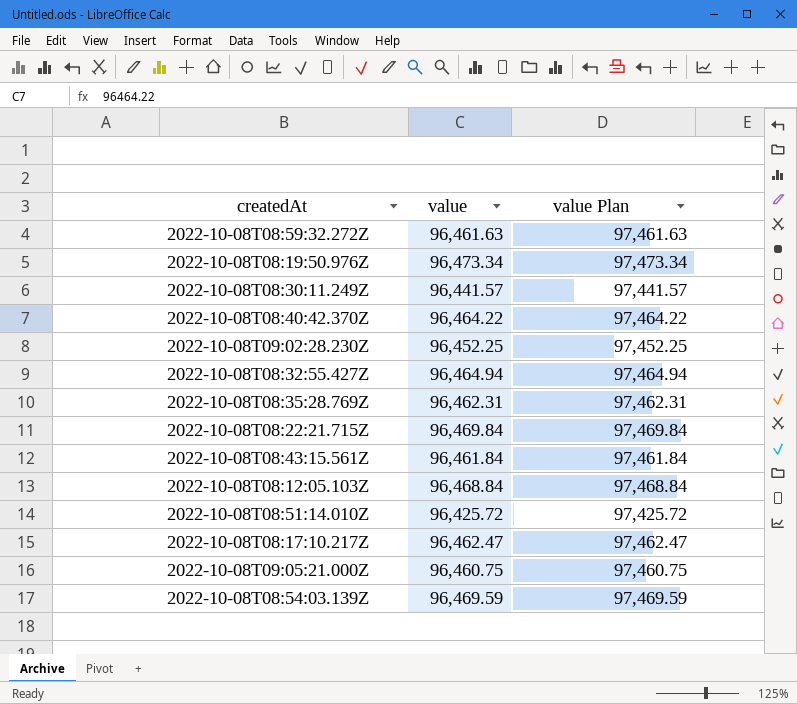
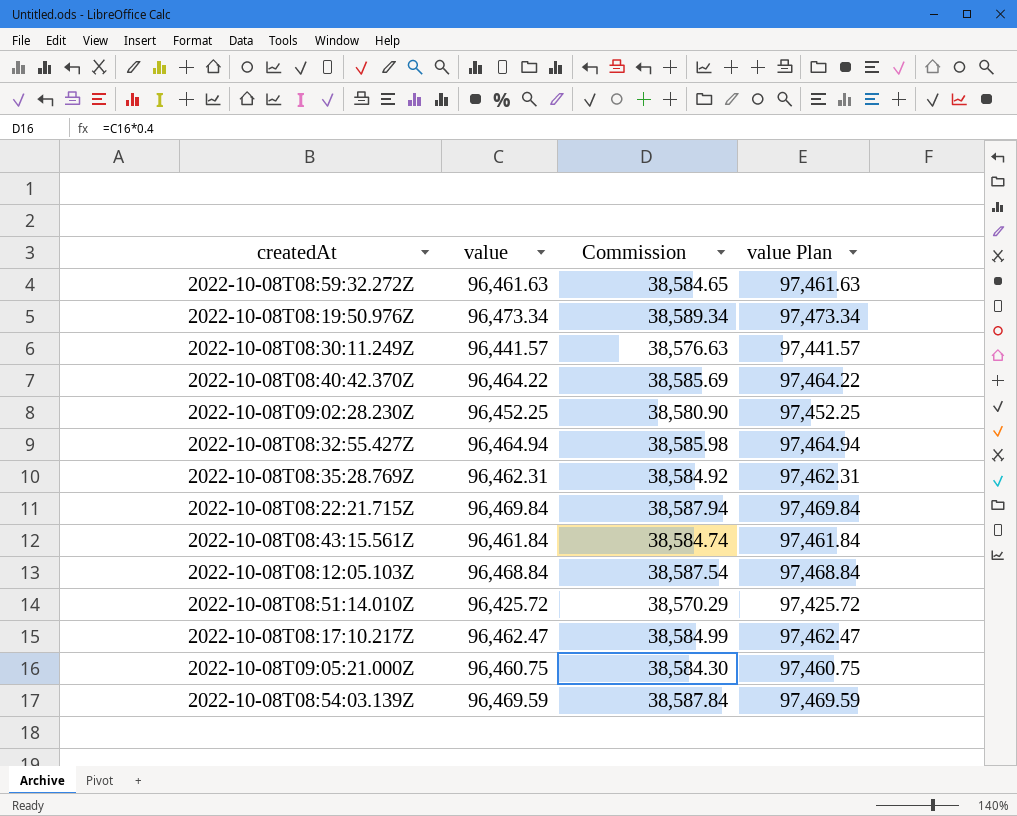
column Commission | formula: none -> [value] * 0.4

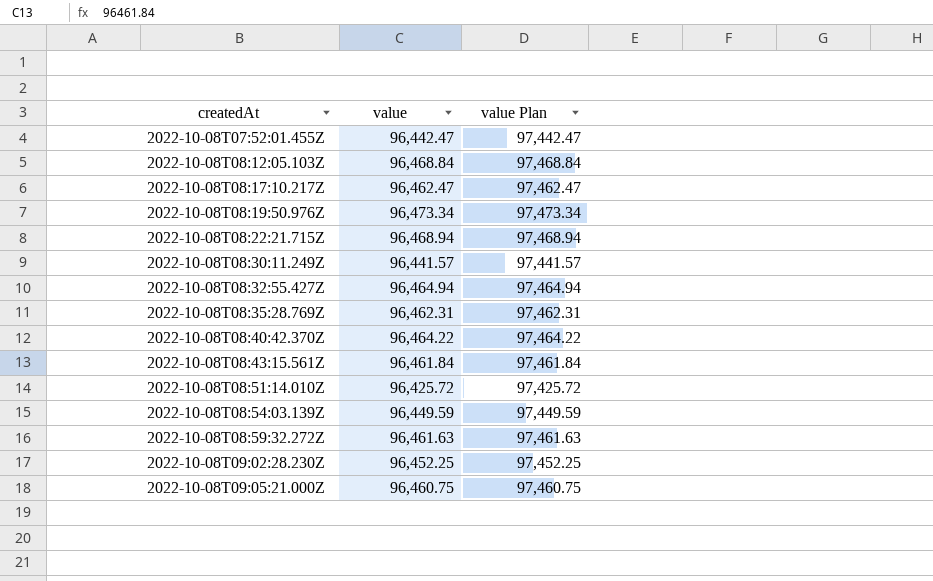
row order: none -> createdAt ascending
column Commission | formula: [value] * 0.4 -> none
row 2022-10-08T07:52:01.455Z: none -> 96,442.47 | 97,442.47
2022-10-08T08:22:21.715Z | value: 96,469.84 -> 96,468.94
2022-10-08T08:22:21.715Z | value Plan: 97,469.84 -> 97,468.94
2022-10-08T08:54:03.139Z | value: 96,469.59 -> 96,449.59
2022-10-08T08:54:03.139Z | value Plan: 97,469.59 -> 97,449.59

